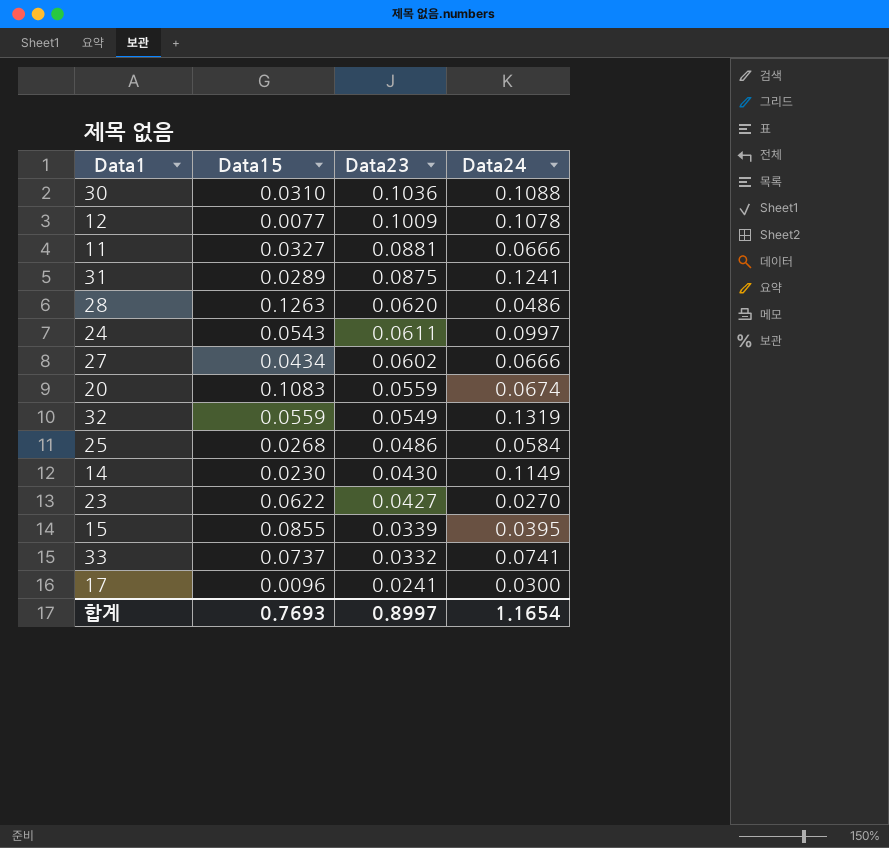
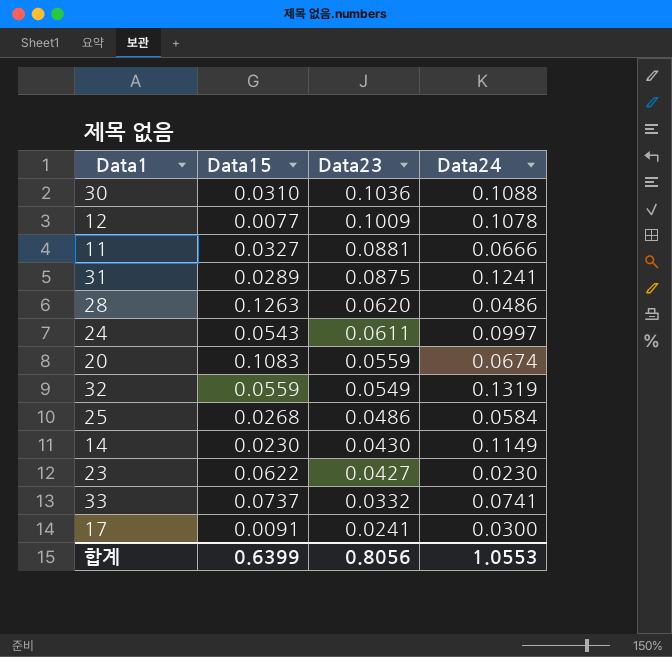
row 27: 0.0434 | 0.0602 | 0.0666 -> none
row 15: 0.0855 | 0.0339 | 0.0395 -> none
23 | Data24: 0.0270 -> 0.0230
17 | Data15: 0.0096 -> 0.0091
합계 | Data15: 0.7693 -> 0.6399
합계 | Data23: 0.8997 -> 0.8056
합계 | Data24: 1.1654 -> 1.0553

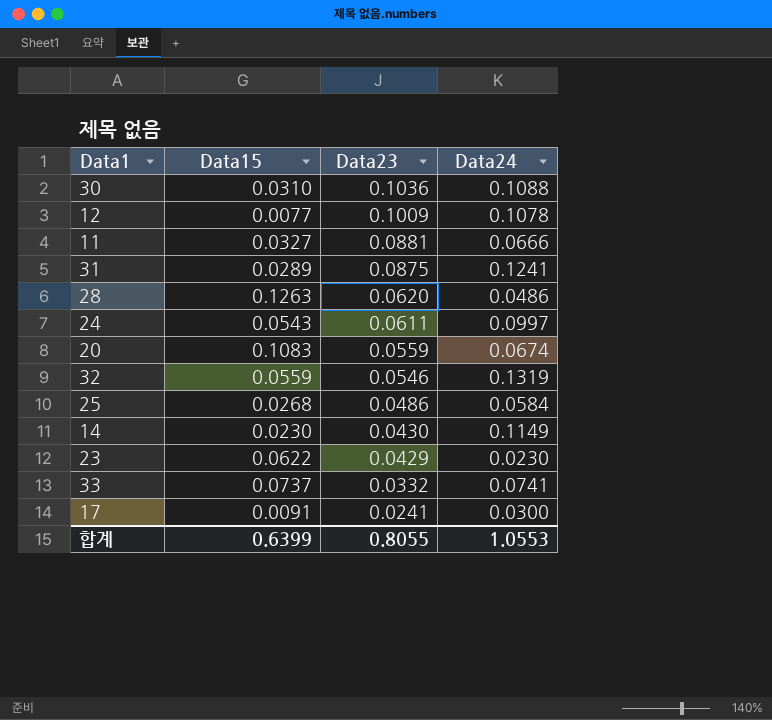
32 | Data23: 0.0549 -> 0.0546
23 | Data23: 0.0427 -> 0.0429
합계 | Data23: 0.8056 -> 0.8055

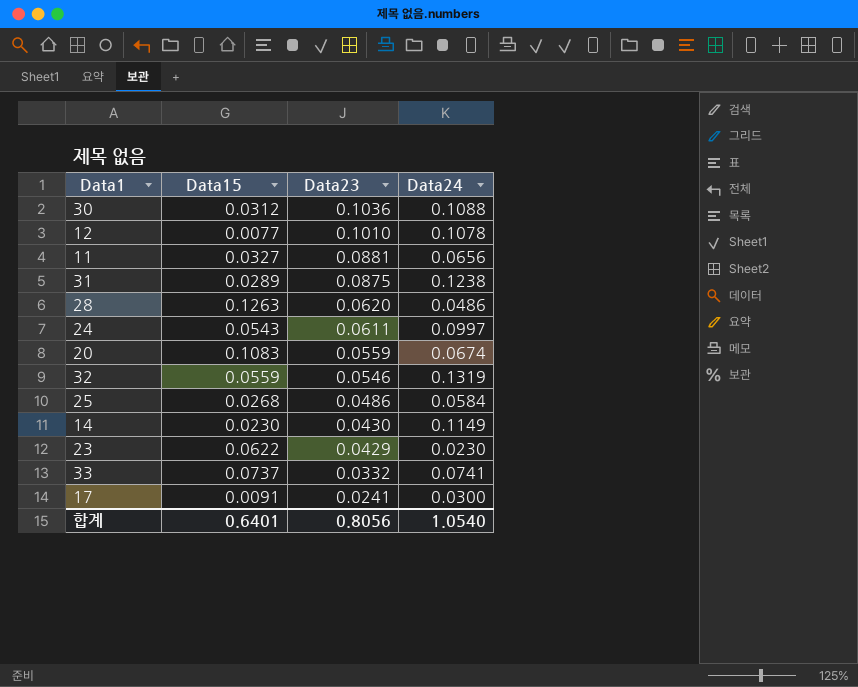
30 | Data15: 0.0310 -> 0.0312
12 | Data23: 0.1009 -> 0.1010
11 | Data24: 0.0666 -> 0.0656
31 | Data24: 0.1241 -> 0.1238
합계 | Data15: 0.6399 -> 0.6401
합계 | Data23: 0.8055 -> 0.8056
합계 | Data24: 1.0553 -> 1.0540

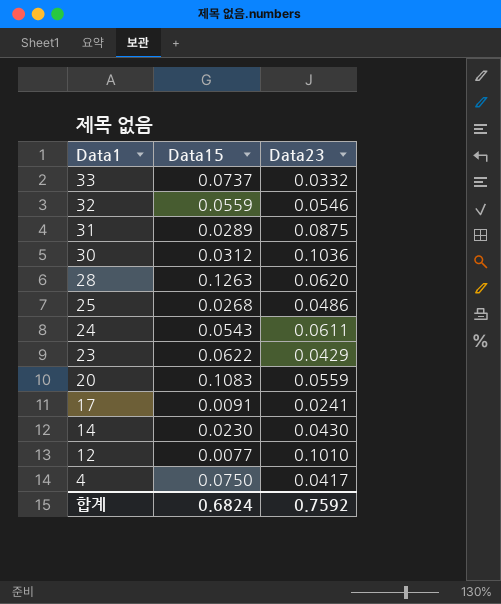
row order: Data23 descending -> Data1 descending
column Data24 | position: 4 -> none
row 11: 0.0327 | 0.0881 | 0.0656 -> none
row 4: none -> 0.0750 | 0.0417
합계 | Data15: 0.6401 -> 0.6824
합계 | Data23: 0.8056 -> 0.7592

